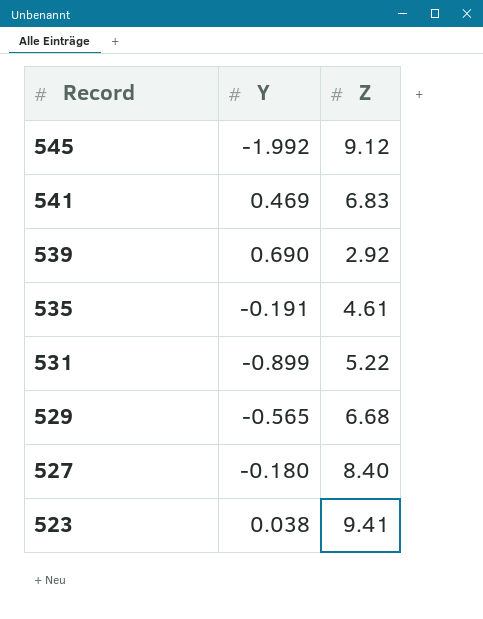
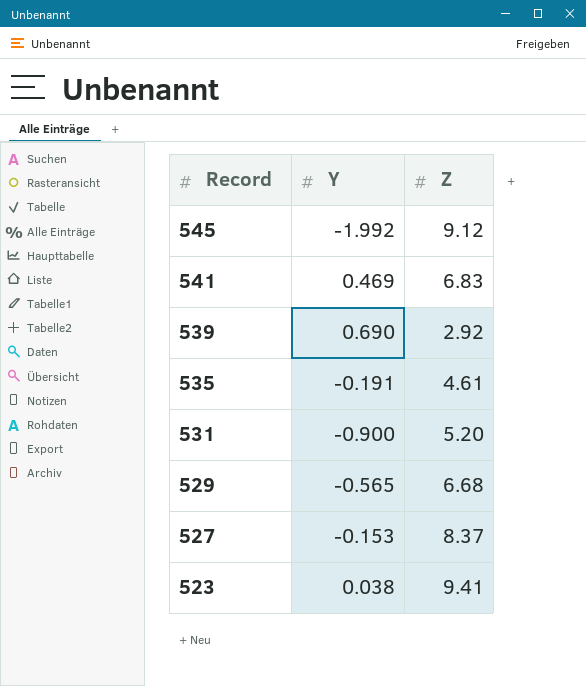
531 | Y: -0.899 -> -0.900
531 | Z: 5.22 -> 5.20
527 | Y: -0.180 -> -0.153
527 | Z: 8.40 -> 8.37

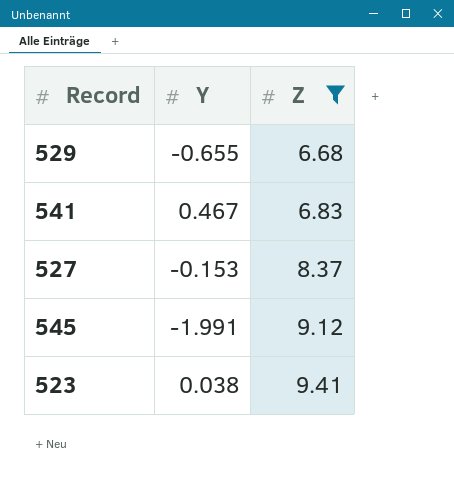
filter: none -> Z >= 6.68
row order: Record descending -> Z ascending
529 | Y: -0.565 -> -0.655
541 | Y: 0.469 -> 0.467
545 | Y: -1.992 -> -1.991

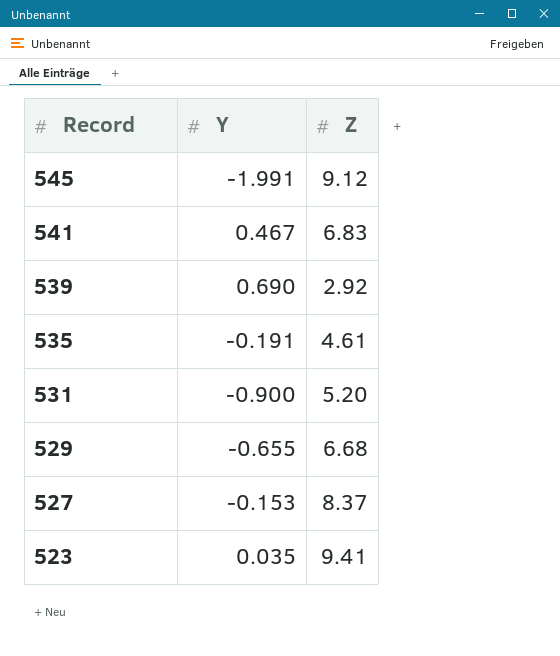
filter: Z >= 6.68 -> none
row order: Z ascending -> Record descending
523 | Y: 0.038 -> 0.035

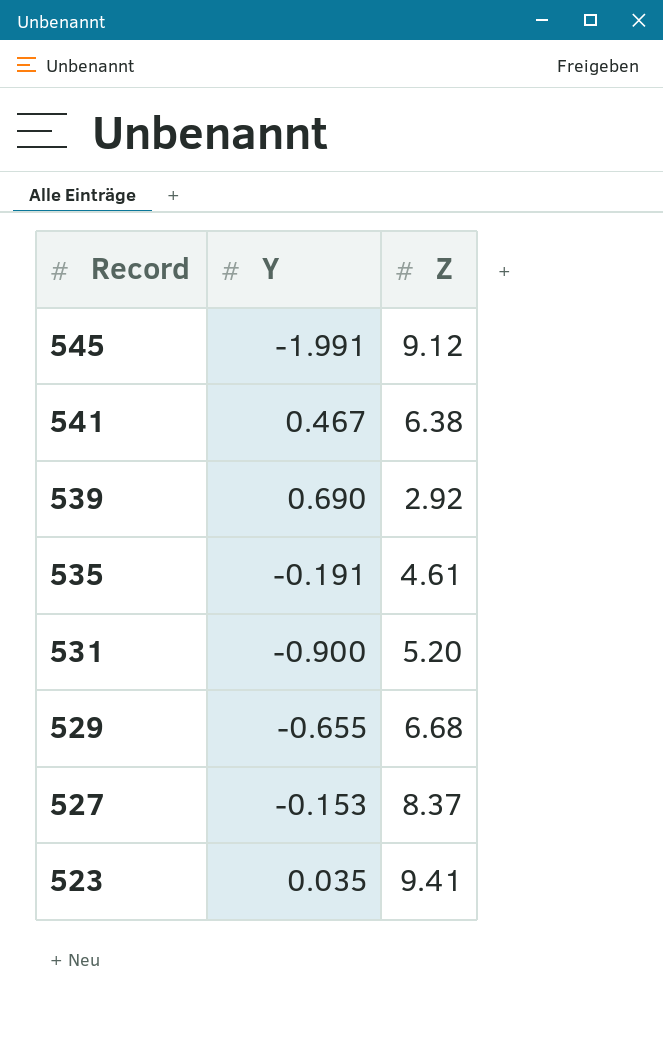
541 | Z: 6.83 -> 6.38

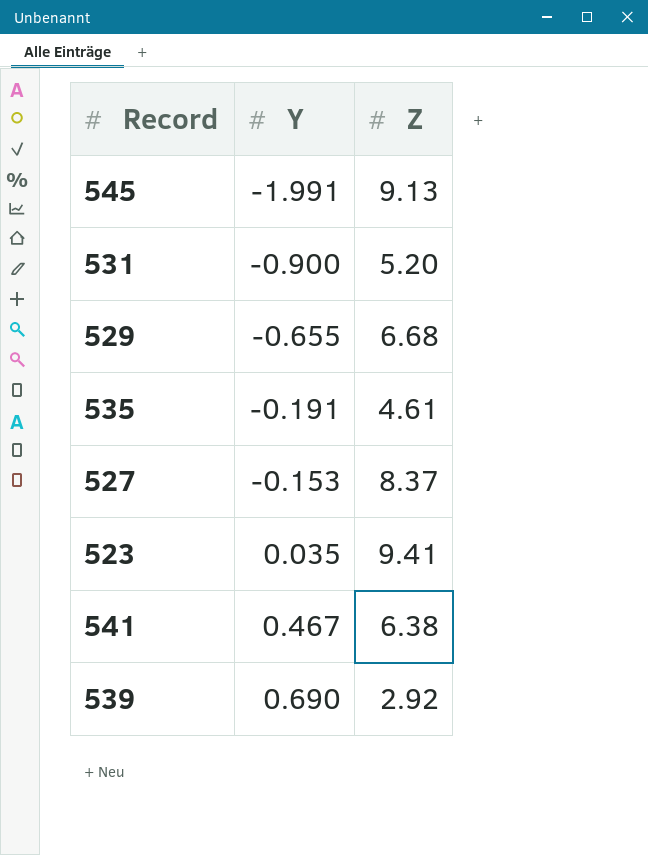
row order: Record descending -> Y ascending
545 | Z: 9.12 -> 9.13

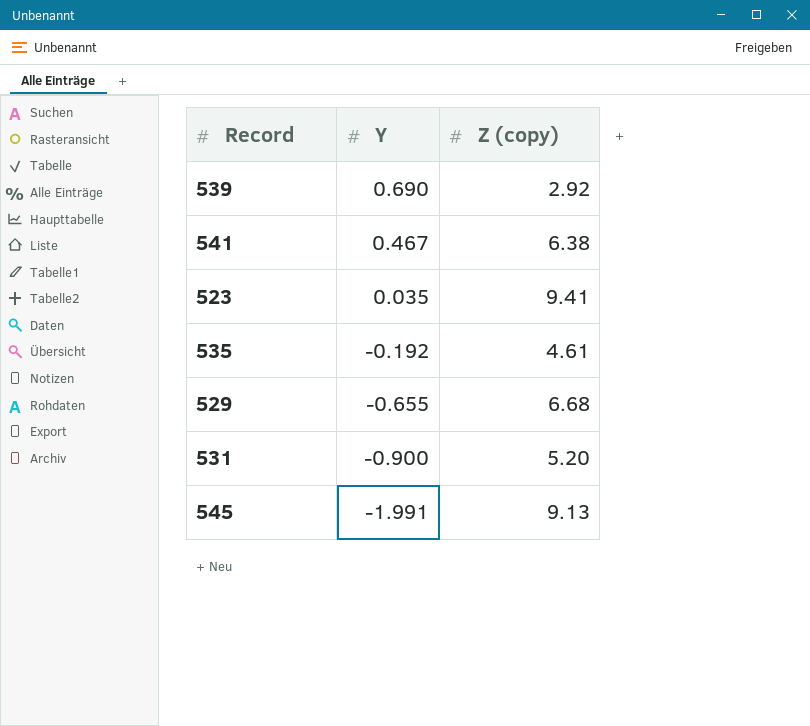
row order: Y ascending -> Y descending
column name: Z -> Z (copy)
row 527: -0.153 | 8.37 -> none
535 | Y: -0.191 -> -0.192

